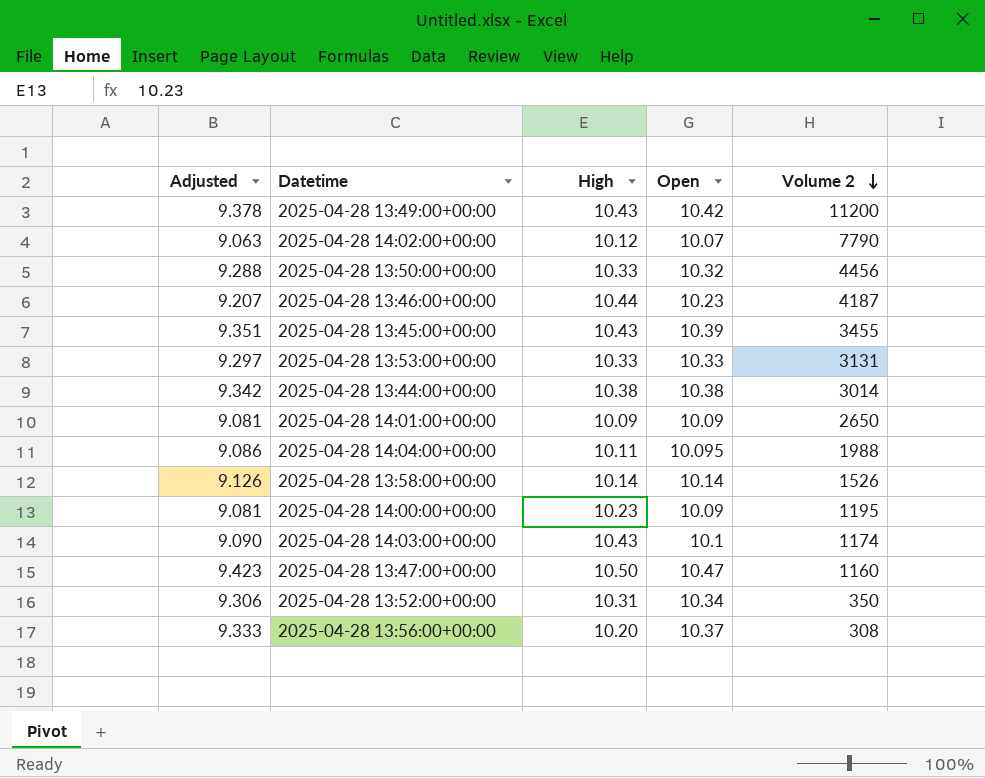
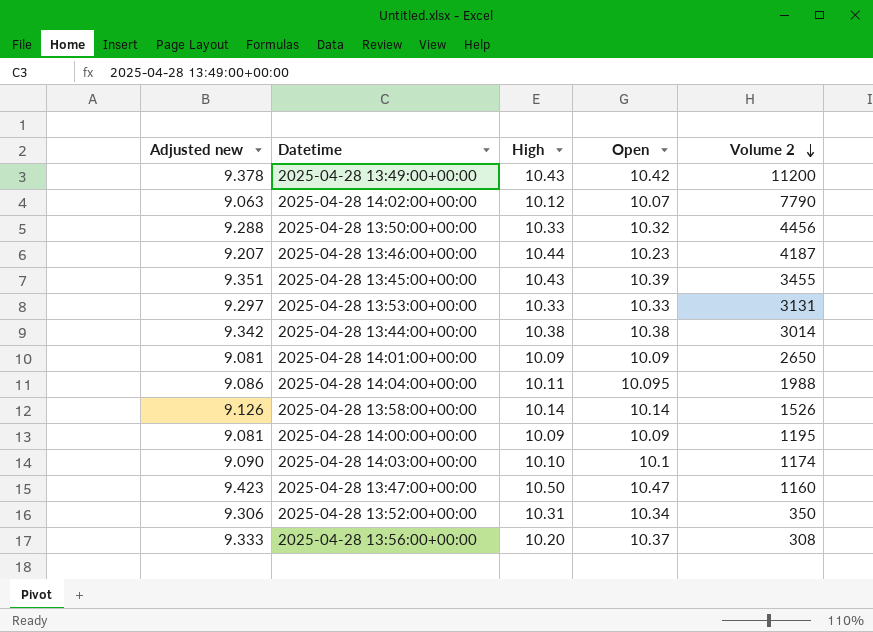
column name: Adjusted -> Adjusted new
2025-04-28 14:00:00+00:00 | High: 10.23 -> 10.09
2025-04-28 14:03:00+00:00 | High: 10.43 -> 10.10

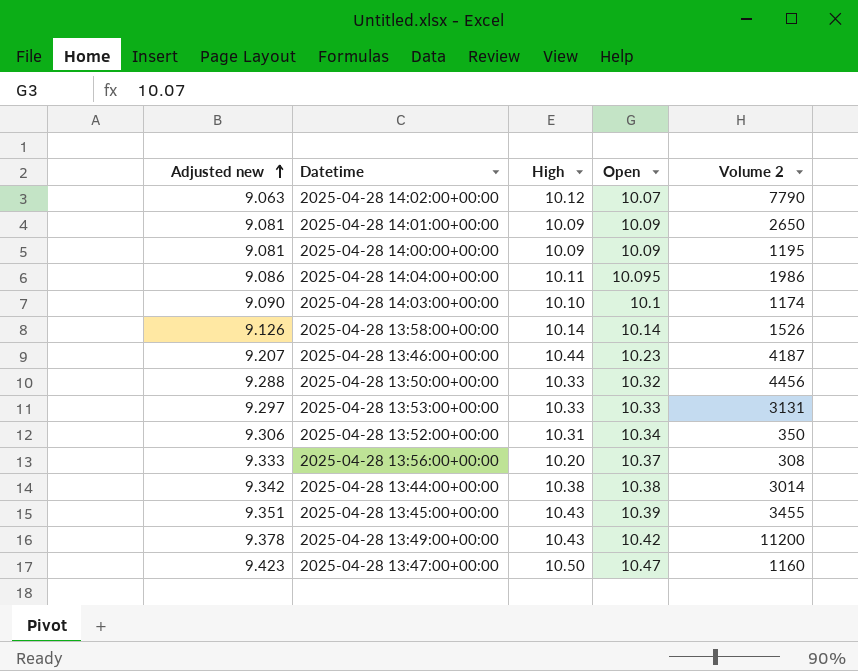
row order: Volume 2 descending -> Adjusted new ascending
2025-04-28 14:04:00+00:00 | Volume 2: 1988 -> 1986

